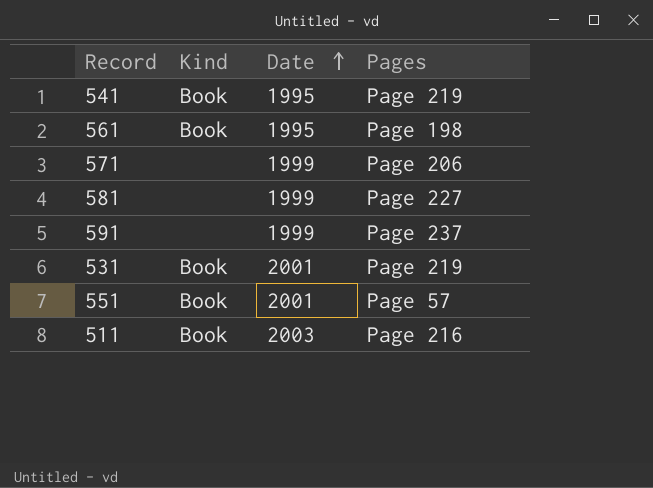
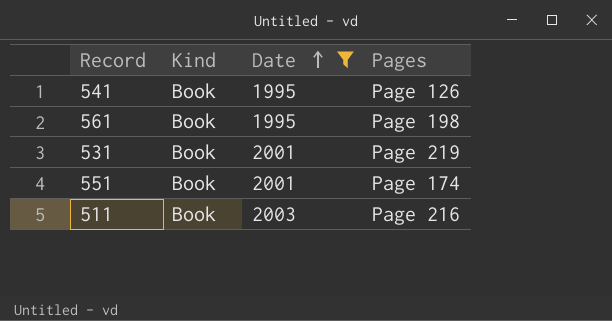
filter: none -> Date != 1999
541 | Pages: Page 219 -> Page 126
551 | Pages: Page 57 -> Page 174

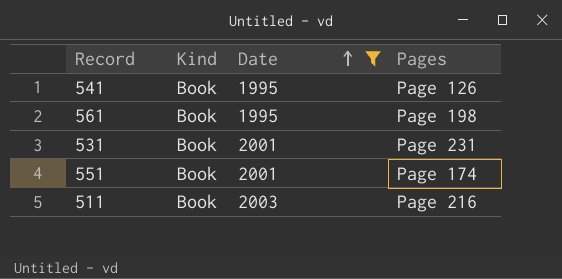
531 | Pages: Page 219 -> Page 231

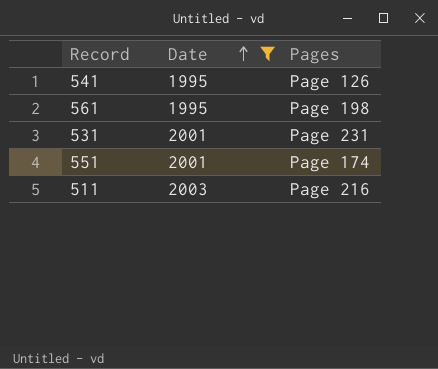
column Kind | position: 2 -> none

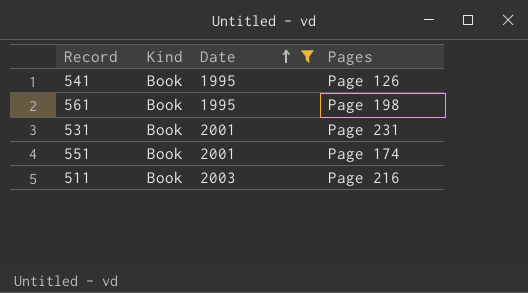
column Kind | position: none -> 2

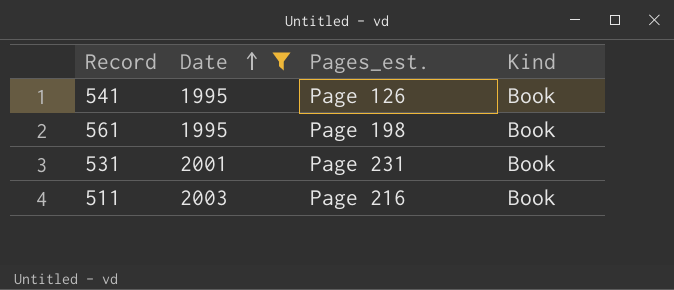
column name: Pages -> Pages_est.
column Kind | position: 2 -> 4
row 551: Book | 2001 | Page 174 -> none

